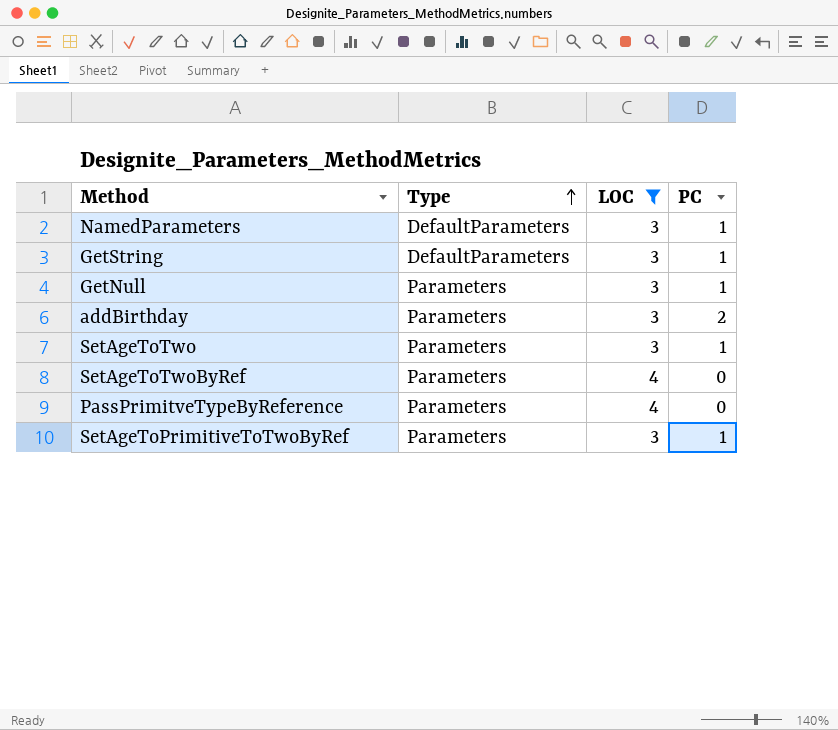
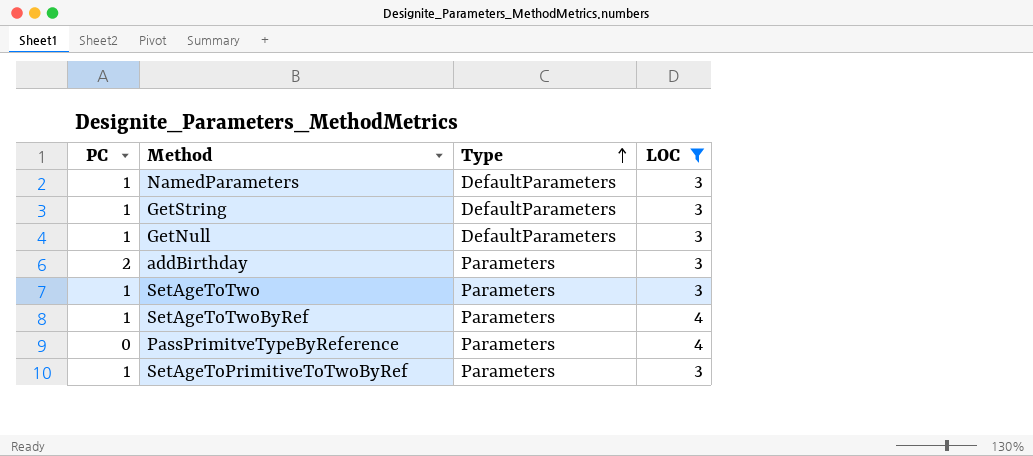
column PC | position: 4 -> 1
GetNull | Type: Parameters -> DefaultParameters
SetAgeToTwoByRef | PC: 0 -> 1

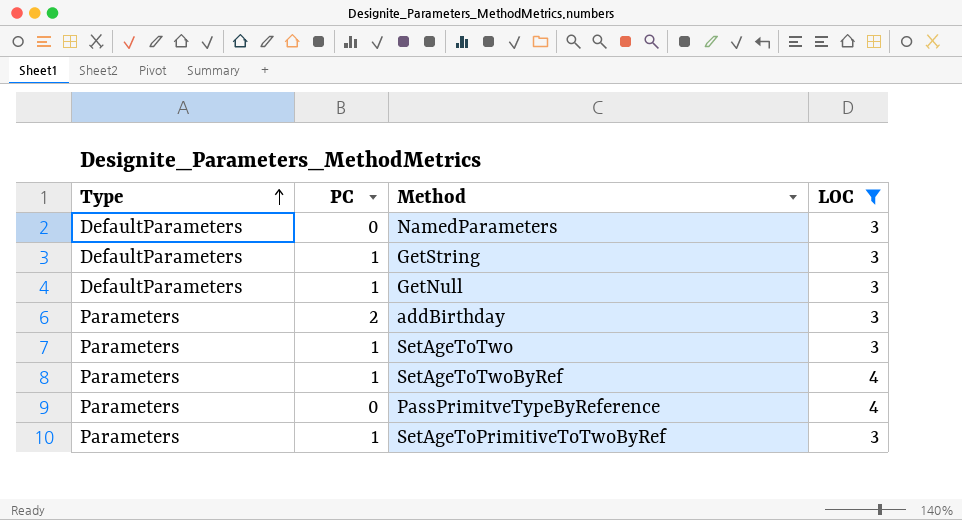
column Type | position: 3 -> 1
NamedParameters | PC: 1 -> 0

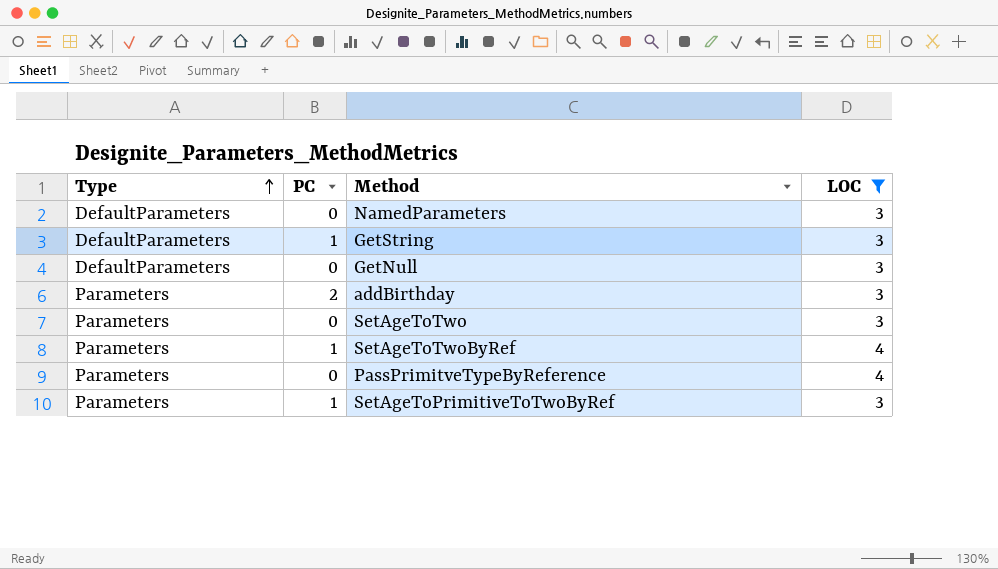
GetNull | PC: 1 -> 0
SetAgeToTwo | PC: 1 -> 0

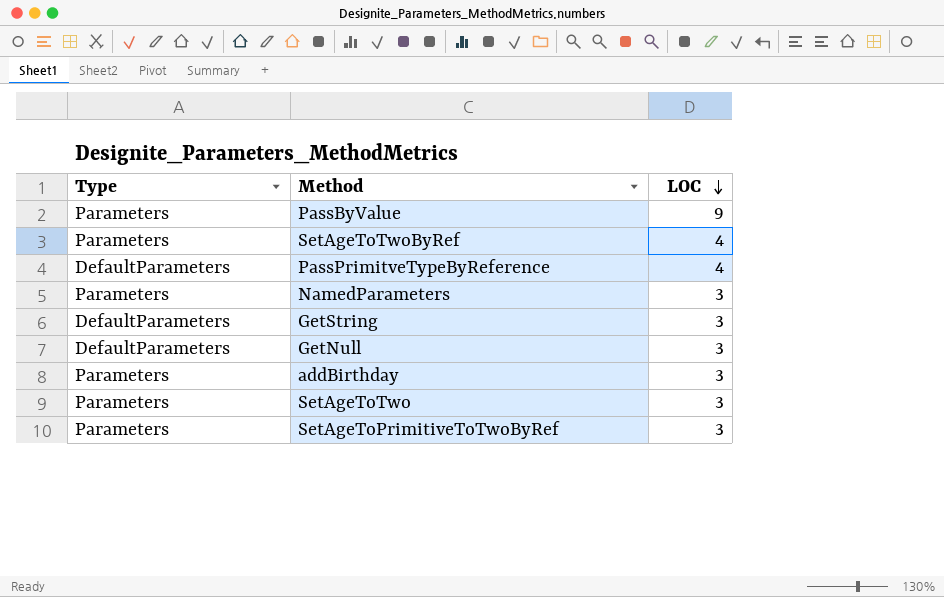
filter: LOC != 9 -> none
row order: Type ascending -> LOC descending
column PC | position: 2 -> none
PassPrimitveTypeByReference | Type: Parameters -> DefaultParameters
NamedParameters | Type: DefaultParameters -> Parameters

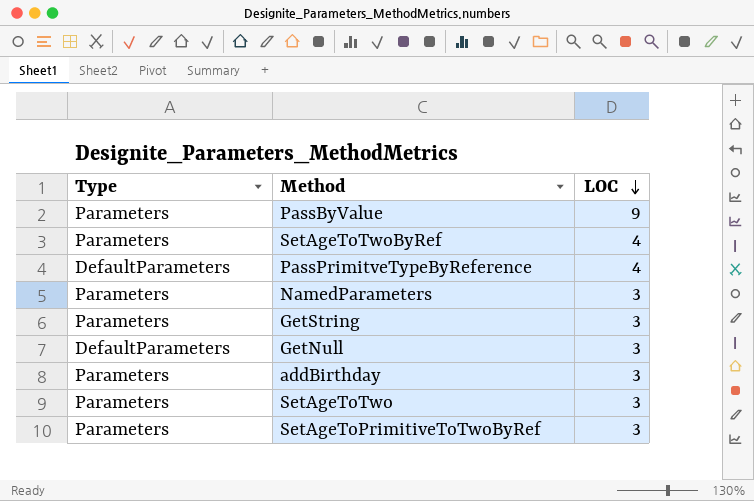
GetString | Type: DefaultParameters -> Parameters

